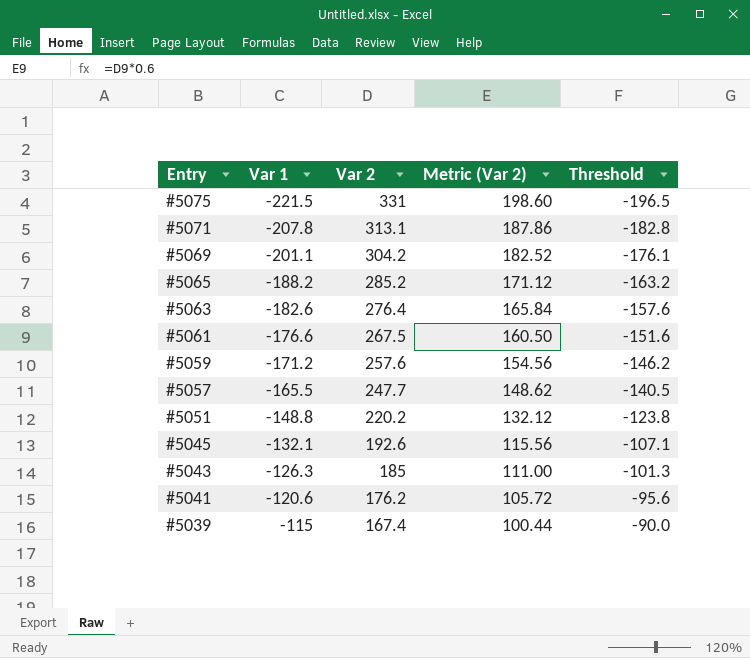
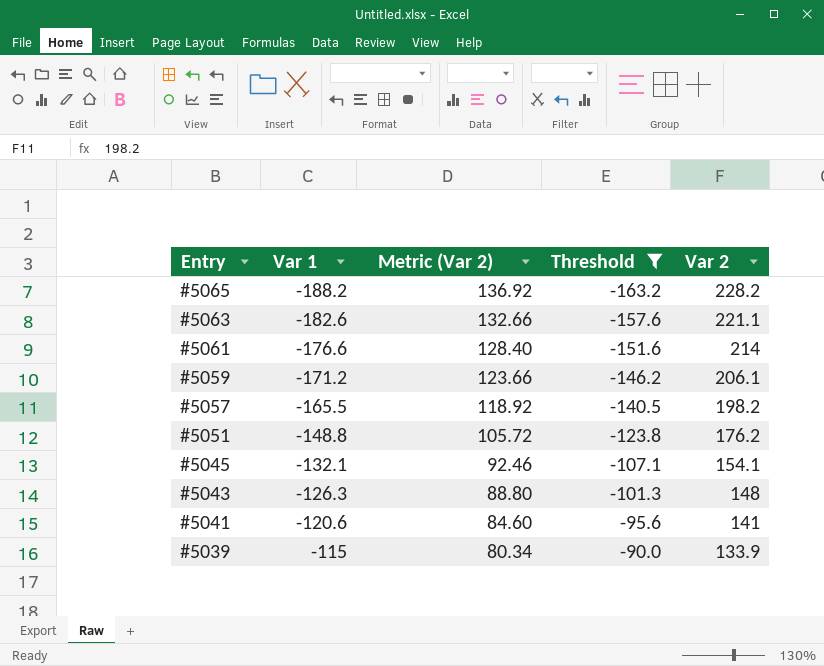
filter: none -> Threshold >= -163.2
column Var 2 | position: 3 -> 5
#5065 | Metric (Var 2): 171.12 -> 136.92
#5065 | Var 2: 285.2 -> 228.2
#5063 | Metric (Var 2): 165.84 -> 132.66
#5063 | Var 2: 276.4 -> 221.1
#5061 | Metric (Var 2): 160.50 -> 128.40
#5061 | Var 2: 267.5 -> 214
#5059 | Metric (Var 2): 154.56 -> 123.66
#5059 | Var 2: 257.6 -> 206.1
#5057 | Metric (Var 2): 148.62 -> 118.92
#5057 | Var 2: 247.7 -> 198.2
#5051 | Metric (Var 2): 132.12 -> 105.72
#5051 | Var 2: 220.2 -> 176.2
#5045 | Metric (Var 2): 115.56 -> 92.46
#5045 | Var 2: 192.6 -> 154.1
#5043 | Metric (Var 2): 111.00 -> 88.80
#5043 | Var 2: 185 -> 148
#5041 | Metric (Var 2): 105.72 -> 84.60
#5041 | Var 2: 176.2 -> 141
#5039 | Metric (Var 2): 100.44 -> 80.34
#5039 | Var 2: 167.4 -> 133.9

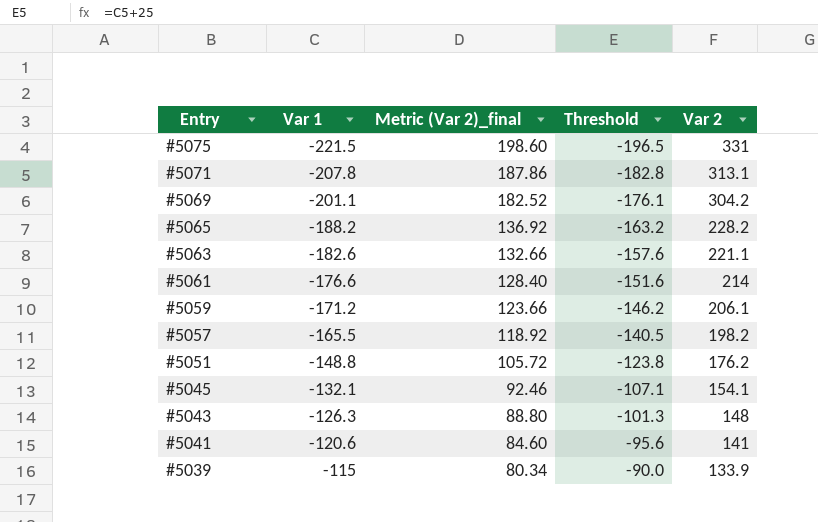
filter: Threshold >= -163.2 -> none
column name: Metric (Var 2) -> Metric (Var 2)_final

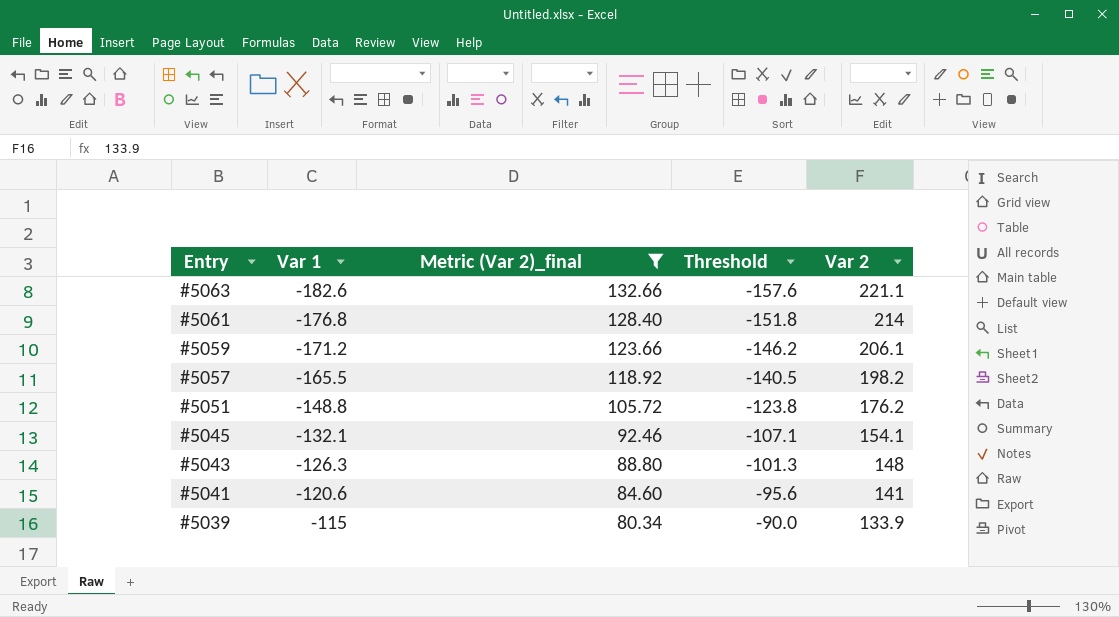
filter: none -> Metric (Var 2)_final <= 132.66
#5061 | Var 1: -176.6 -> -176.8
#5061 | Threshold: -151.6 -> -151.8

